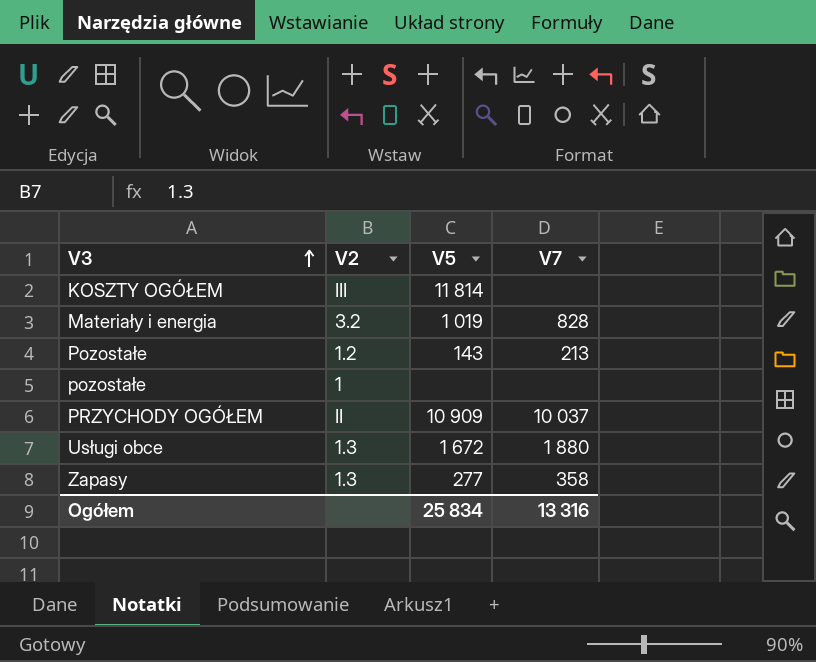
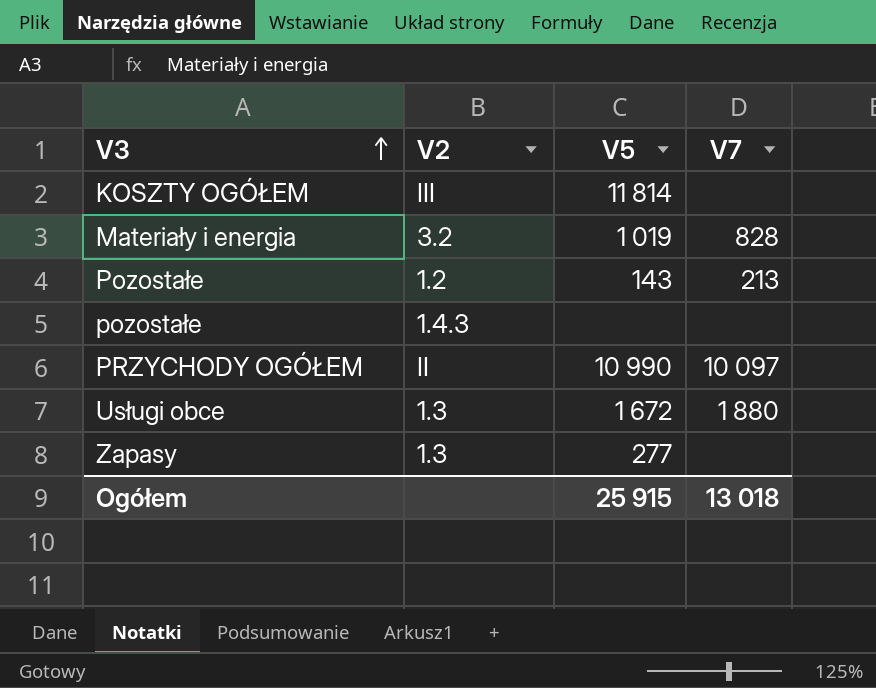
pozostałe | V2: 1 -> 1.4.3
PRZYCHODY OGÓŁEM | V5: 10 909 -> 10 990
PRZYCHODY OGÓŁEM | V7: 10 037 -> 10 097
Zapasy | V7: 358 -> none
Ogółem | V5: 25 834 -> 25 915
Ogółem | V7: 13 316 -> 13 018

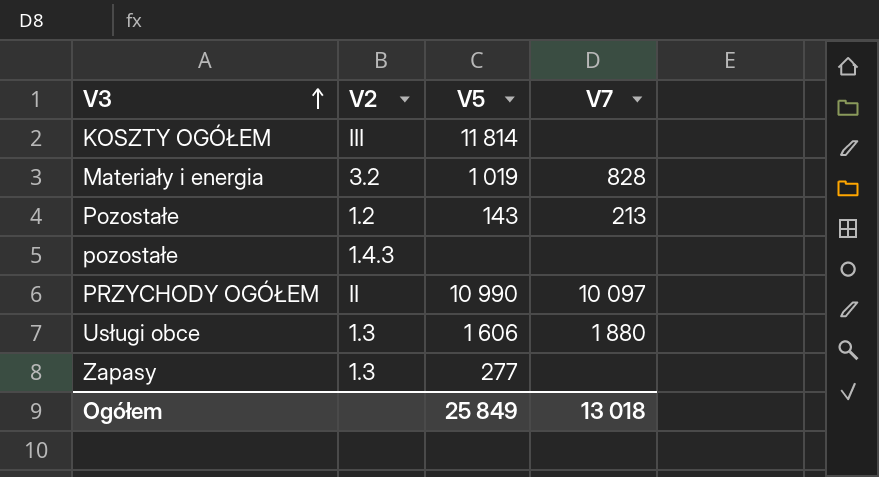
Usługi obce | V5: 1 672 -> 1 606
Ogółem | V5: 25 915 -> 25 849

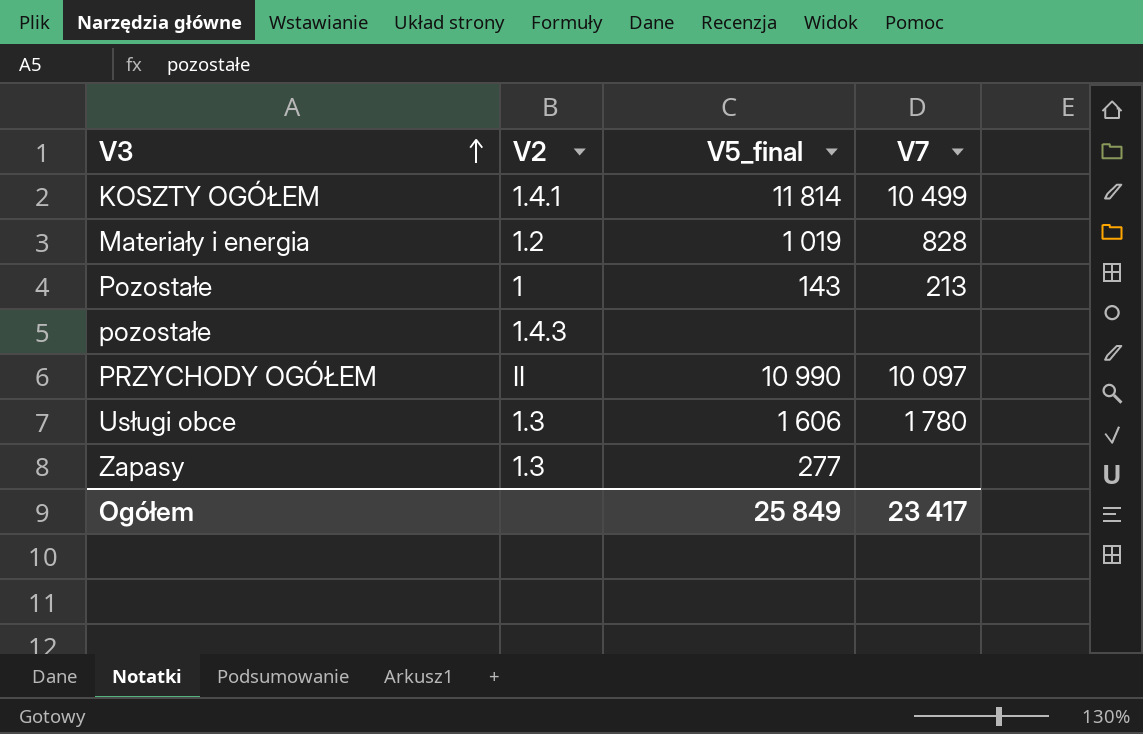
column name: V5 -> V5_final
KOSZTY OGÓŁEM | V2: III -> 1.4.1
KOSZTY OGÓŁEM | V7: none -> 10 499
Materiały i energia | V2: 3.2 -> 1.2
Pozostałe | V2: 1.2 -> 1
Usługi obce | V7: 1 880 -> 1 780
Ogółem | V7: 13 018 -> 23 417

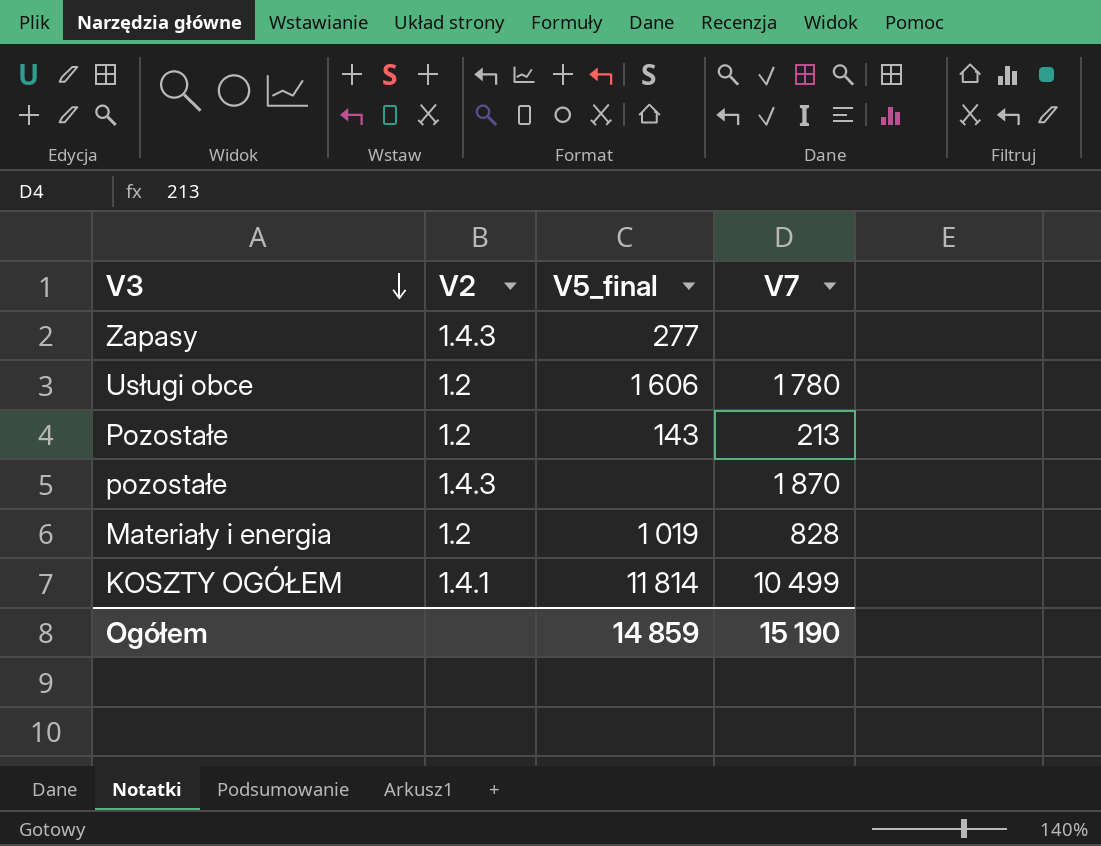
row order: V3 ascending -> V3 descending
row PRZYCHODY OGÓŁEM: II | 10 990 | 10 097 -> none
Zapasy | V2: 1.3 -> 1.4.3
Usługi obce | V2: 1.3 -> 1.2
Pozostałe | V2: 1 -> 1.2
pozostałe | V7: none -> 1 870
Ogółem | V5_final: 25 849 -> 14 859
Ogółem | V7: 23 417 -> 15 190

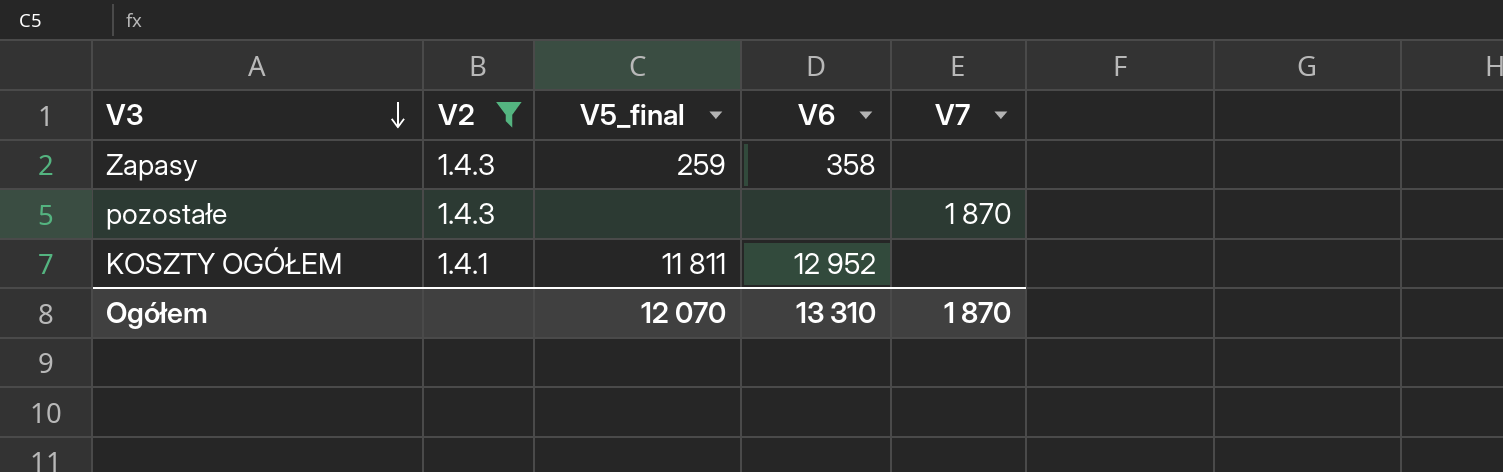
filter: none -> V2 != 1.2
column V6 | position: none -> 4
Zapasy | V5_final: 277 -> 259
KOSZTY OGÓŁEM | V5_final: 11 814 -> 11 811
KOSZTY OGÓŁEM | V7: 10 499 -> none
Ogółem | V5_final: 14 859 -> 12 070
Ogółem | V7: 15 190 -> 1 870

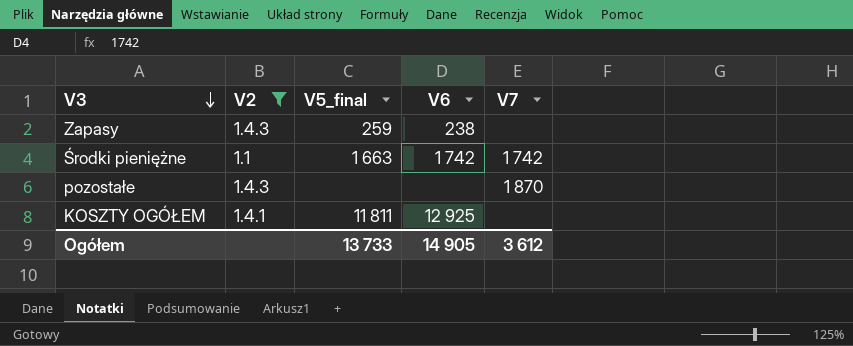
Zapasy | V6: 358 -> 238
row Środki pieniężne: none -> 1.1 | 1 663 | 1 742 | 1 742
KOSZTY OGÓŁEM | V6: 12 952 -> 12 925
Ogółem | V5_final: 12 070 -> 13 733
Ogółem | V6: 13 310 -> 14 905
Ogółem | V7: 1 870 -> 3 612

